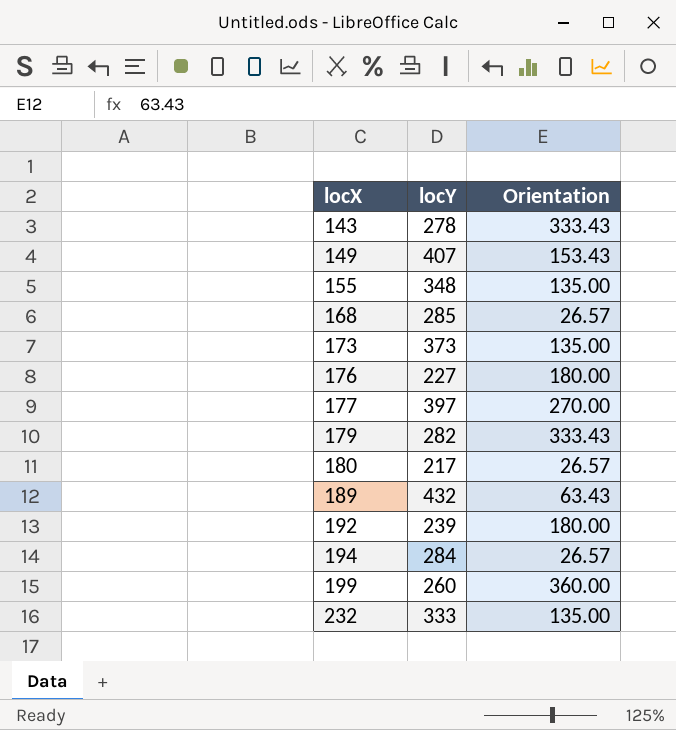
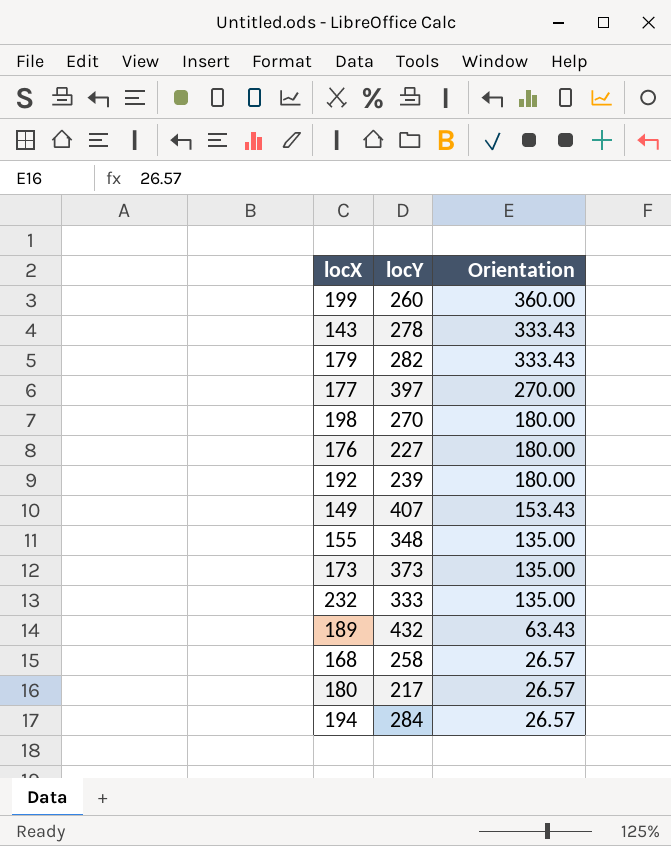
row order: locX ascending -> Orientation descending
row 198: none -> 270 | 180.00
168 | locY: 285 -> 258

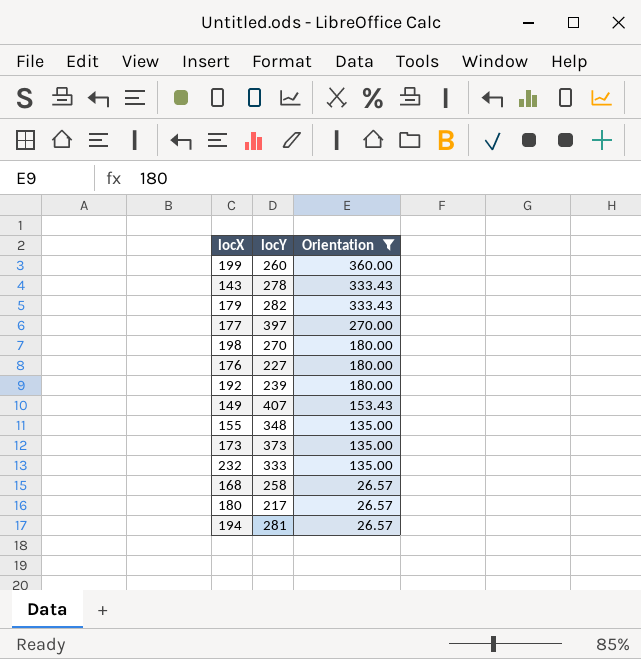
filter: none -> Orientation != 63.43
194 | locY: 284 -> 281

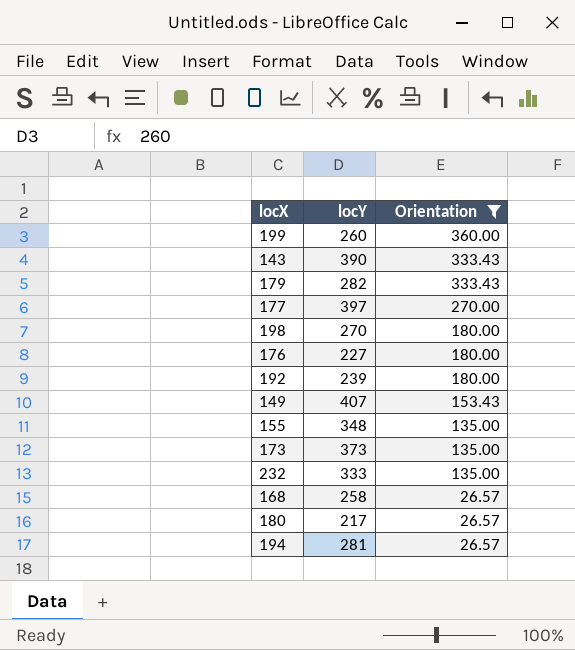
143 | locY: 278 -> 390

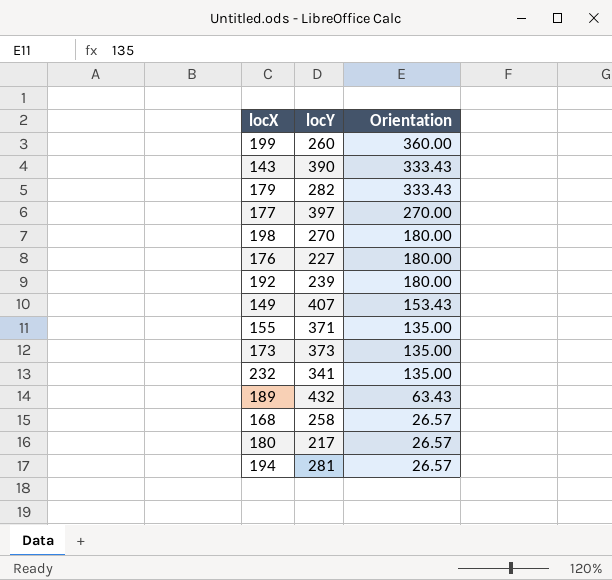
filter: Orientation != 63.43 -> none
155 | locY: 348 -> 371
232 | locY: 333 -> 341

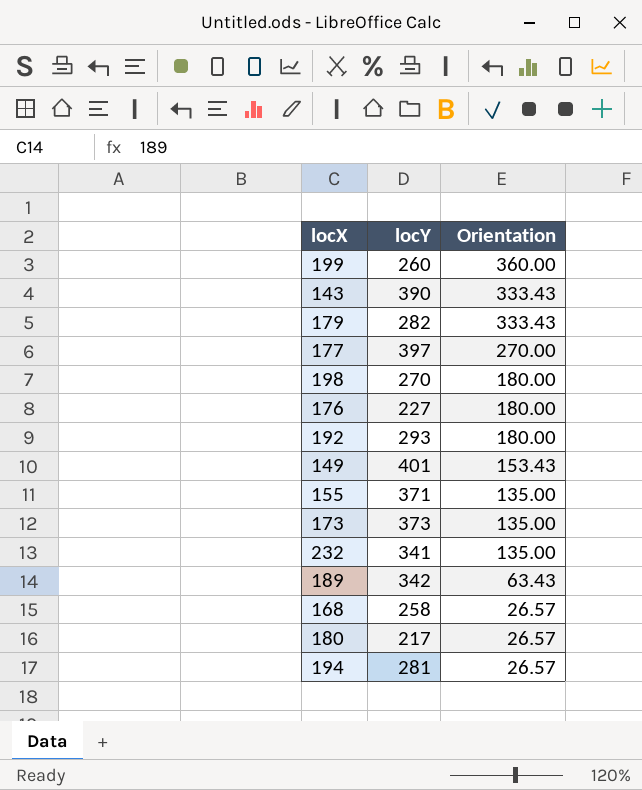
192 | locY: 239 -> 293
149 | locY: 407 -> 401
189 | locY: 432 -> 342

